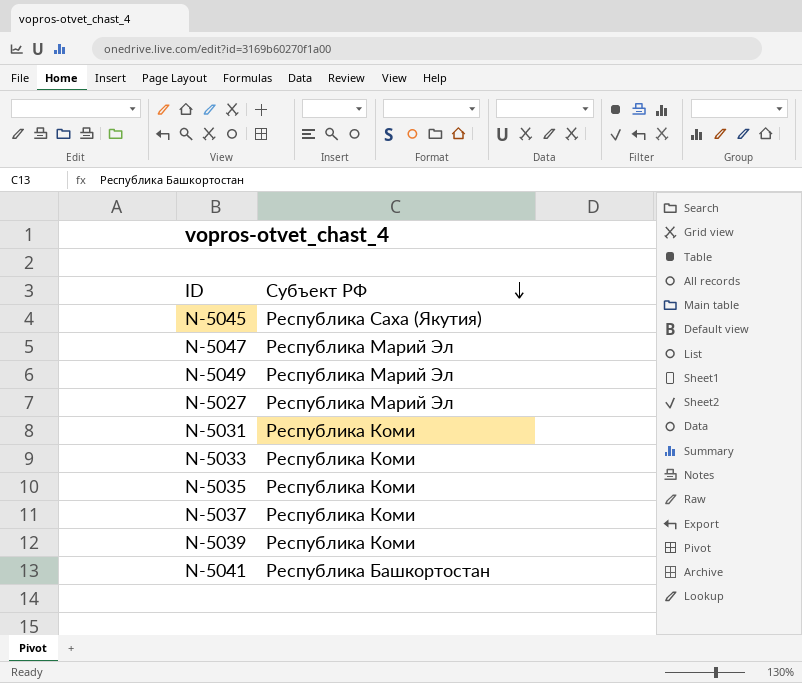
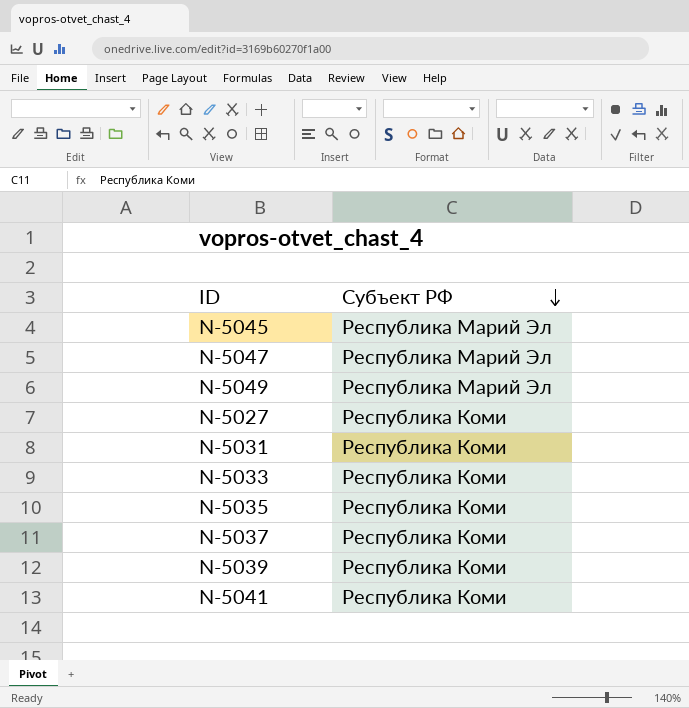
N-5045 | Субъект РФ: Республика Саха (Якутия) -> Республика Марий Эл
N-5027 | Субъект РФ: Республика Марий Эл -> Республика Коми
N-5041 | Субъект РФ: Республика Башкортостан -> Республика Коми

